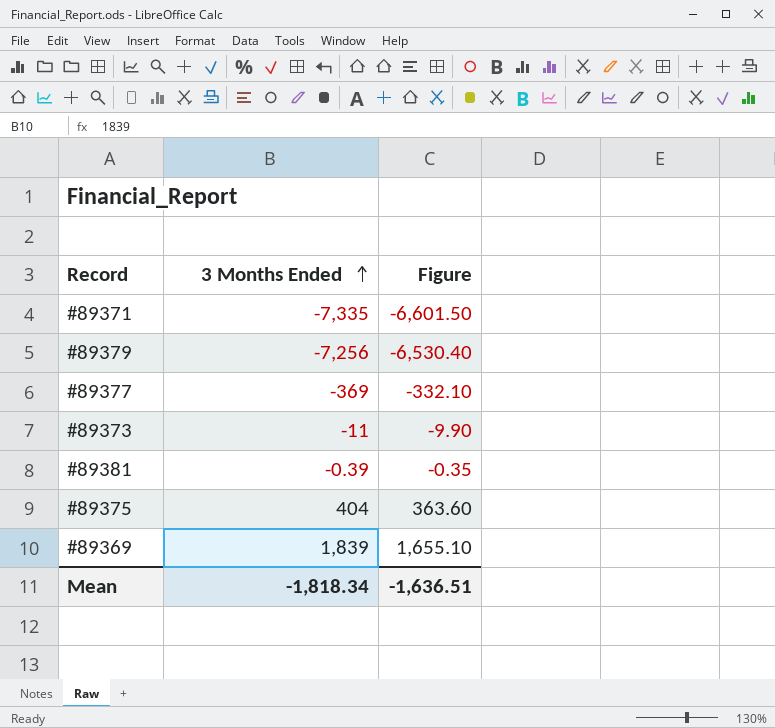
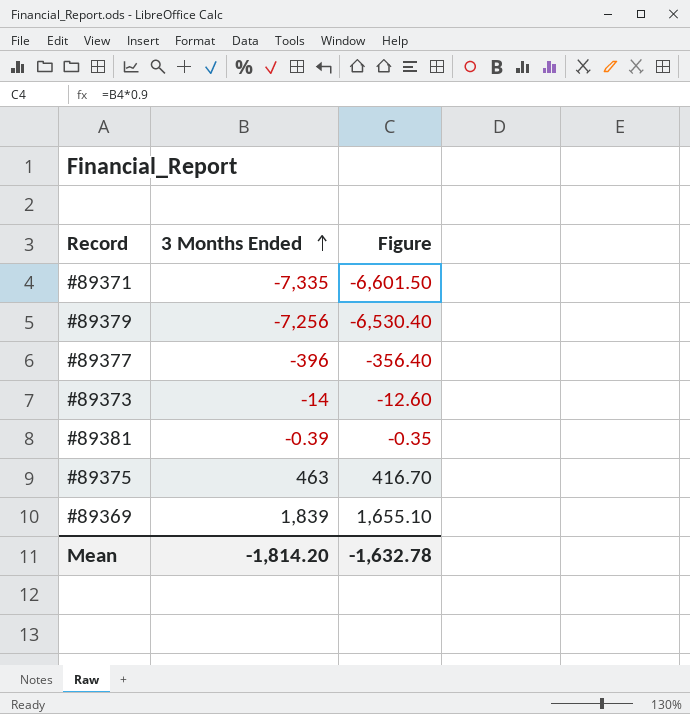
#89377 | 3 Months Ended: -369 -> -396
#89377 | Figure: -332.10 -> -356.40
#89373 | 3 Months Ended: -11 -> -14
#89373 | Figure: -9.90 -> -12.60
#89375 | 3 Months Ended: 404 -> 463
#89375 | Figure: 363.60 -> 416.70
Mean | 3 Months Ended: -1,818.34 -> -1,814.20
Mean | Figure: -1,636.51 -> -1,632.78

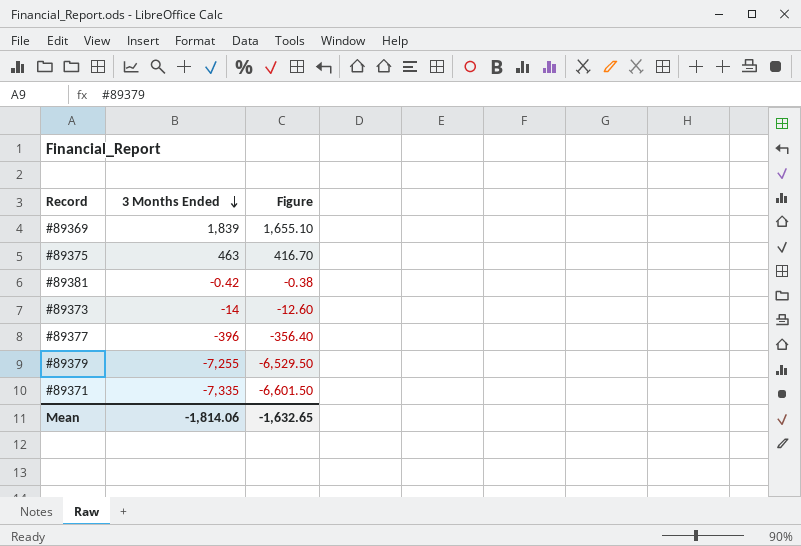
row order: 3 Months Ended ascending -> 3 Months Ended descending
#89381 | 3 Months Ended: -0.39 -> -0.42
#89381 | Figure: -0.35 -> -0.38
#89379 | 3 Months Ended: -7,256 -> -7,255
#89379 | Figure: -6,530.40 -> -6,529.50
Mean | 3 Months Ended: -1,814.20 -> -1,814.06
Mean | Figure: -1,632.78 -> -1,632.65

